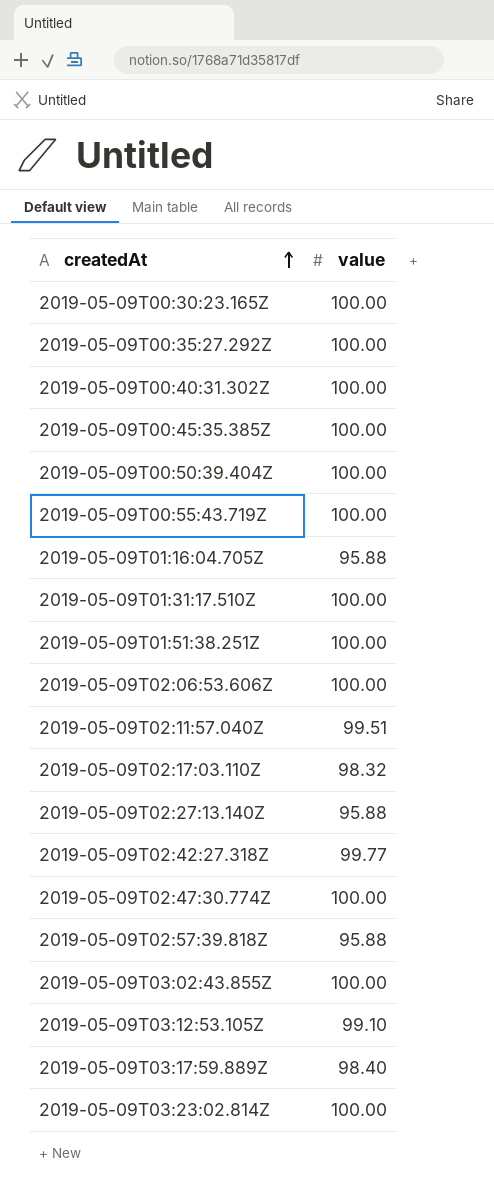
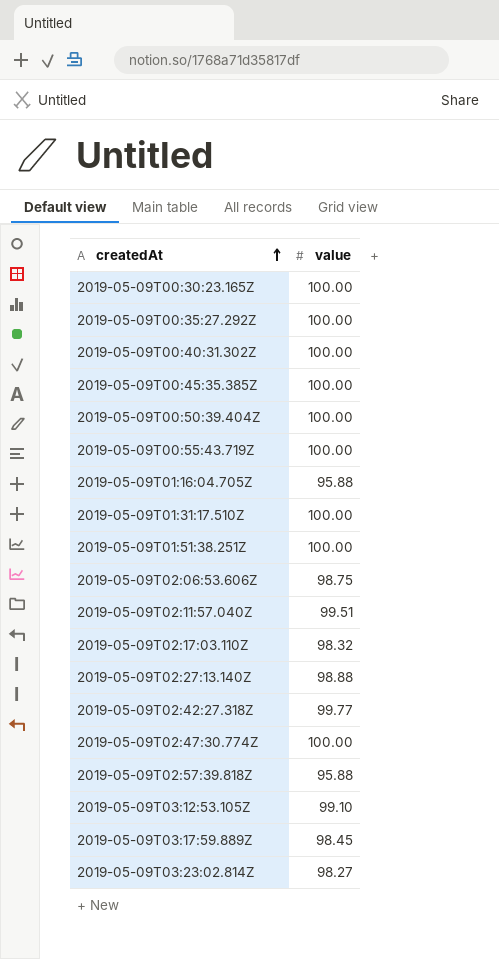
row 2019-05-09T03:02:43.855Z: 100.00 -> none
2019-05-09T02:06:53.606Z | value: 100.00 -> 98.75
2019-05-09T02:27:13.140Z | value: 95.88 -> 98.88
2019-05-09T03:17:59.889Z | value: 98.40 -> 98.45
2019-05-09T03:23:02.814Z | value: 100.00 -> 98.27

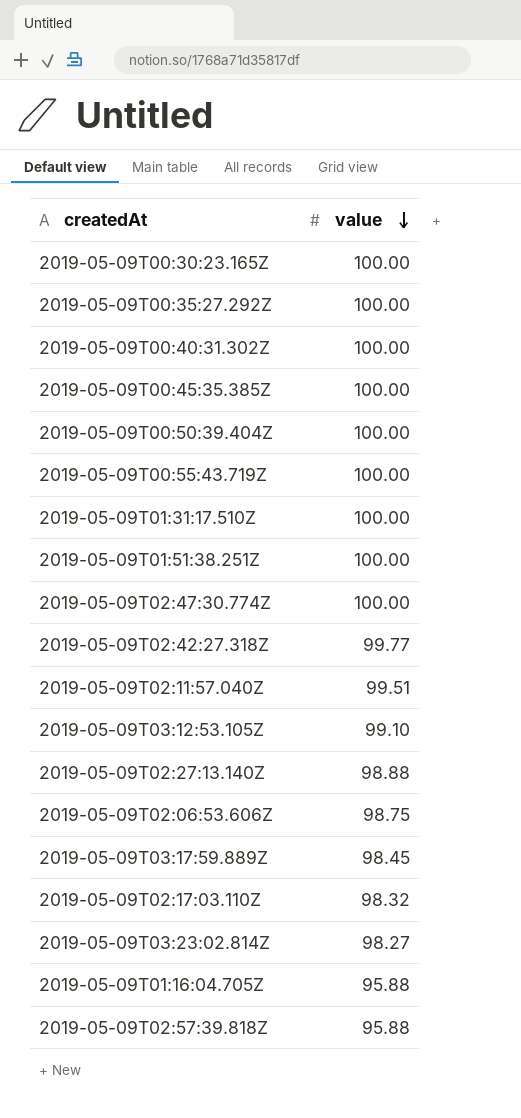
row order: createdAt ascending -> value descending

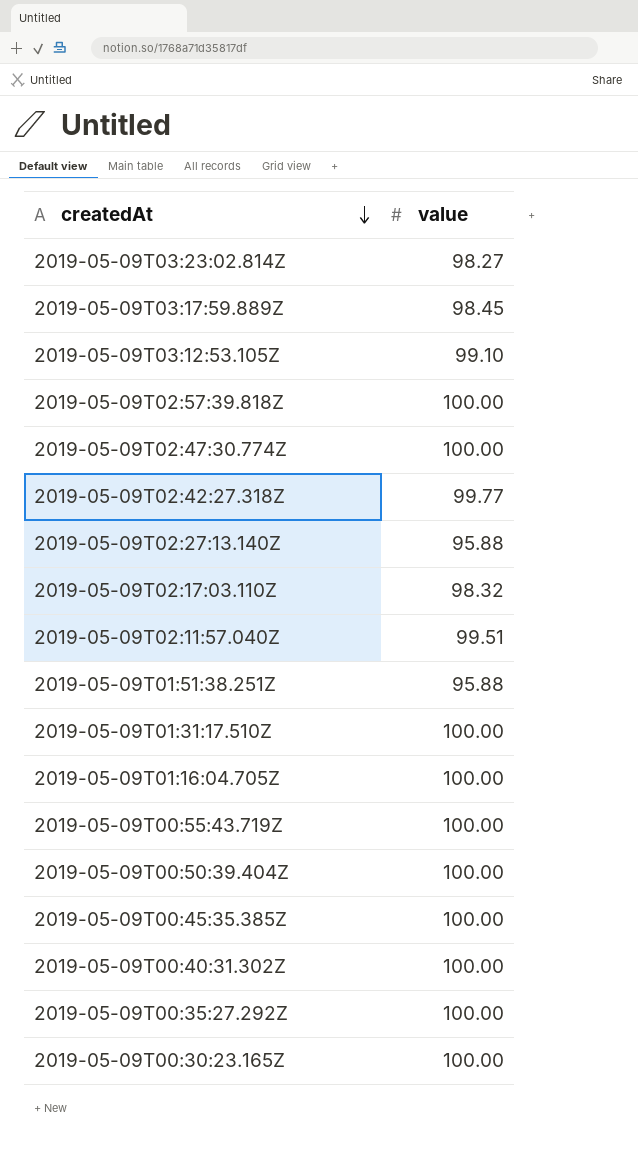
row order: value descending -> createdAt descending
row 2019-05-09T02:06:53.606Z: 98.75 -> none
2019-05-09T02:57:39.818Z | value: 95.88 -> 100.00
2019-05-09T02:27:13.140Z | value: 98.88 -> 95.88
2019-05-09T01:51:38.251Z | value: 100.00 -> 95.88
2019-05-09T01:16:04.705Z | value: 95.88 -> 100.00

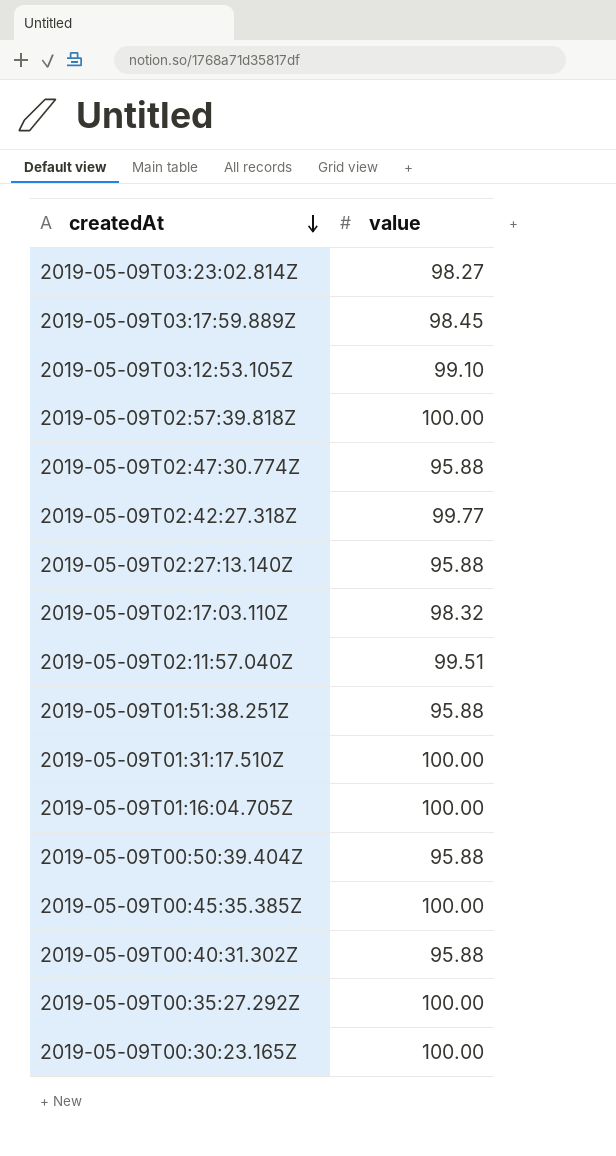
row 2019-05-09T00:55:43.719Z: 100.00 -> none
2019-05-09T02:47:30.774Z | value: 100.00 -> 95.88
2019-05-09T00:50:39.404Z | value: 100.00 -> 95.88
2019-05-09T00:40:31.302Z | value: 100.00 -> 95.88

